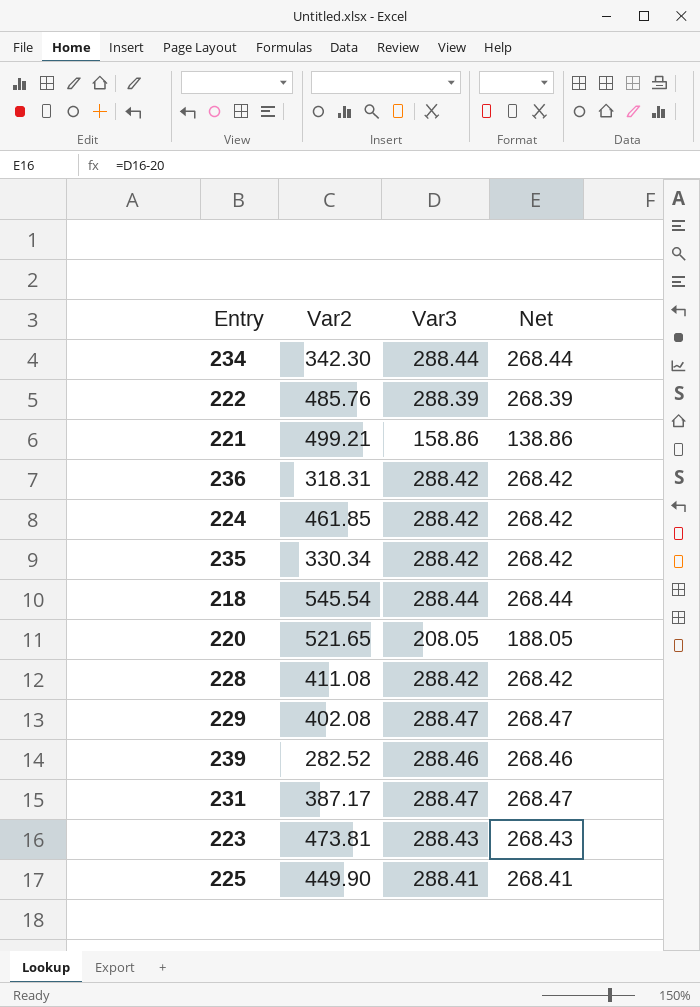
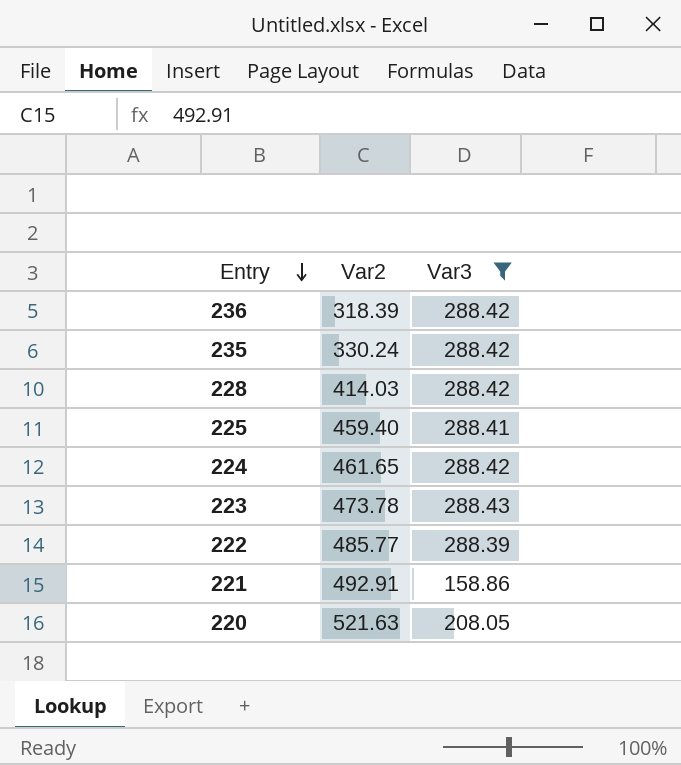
filter: none -> Var3 <= 288.43
row order: none -> Entry descending
column Net | formula: [Var3] - 20 -> none
236 | Var2: 318.31 -> 318.39
235 | Var2: 330.34 -> 330.24
228 | Var2: 411.08 -> 414.03
225 | Var2: 449.90 -> 459.40
224 | Var2: 461.85 -> 461.65
223 | Var2: 473.81 -> 473.78
222 | Var2: 485.76 -> 485.77
221 | Var2: 499.21 -> 492.91
220 | Var2: 521.65 -> 521.63

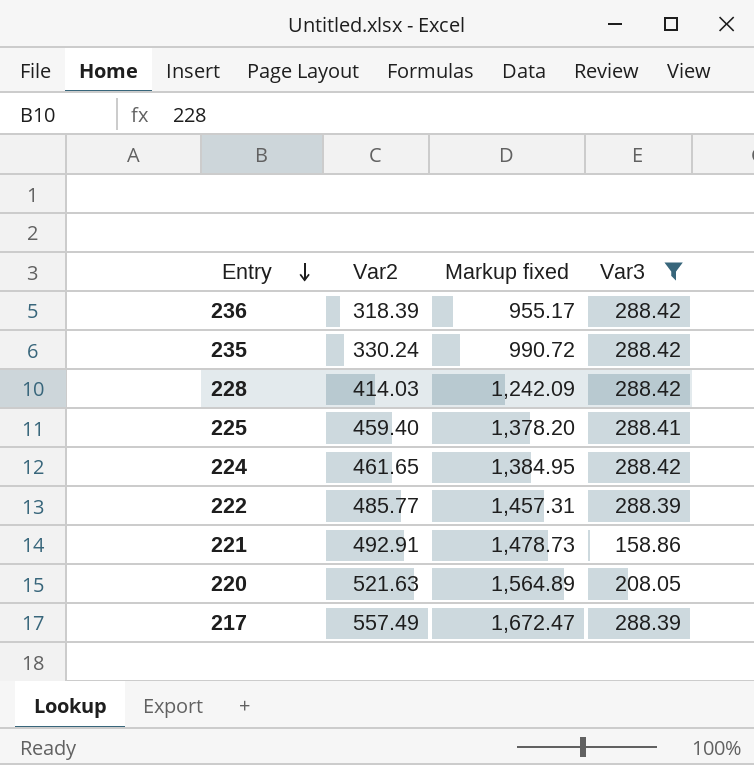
column Markup fixed | formula: none -> [Var2] * 3
row 223: 473.78 | 288.43 -> none
row 217: none -> 557.49 | 1,672.47 | 288.39

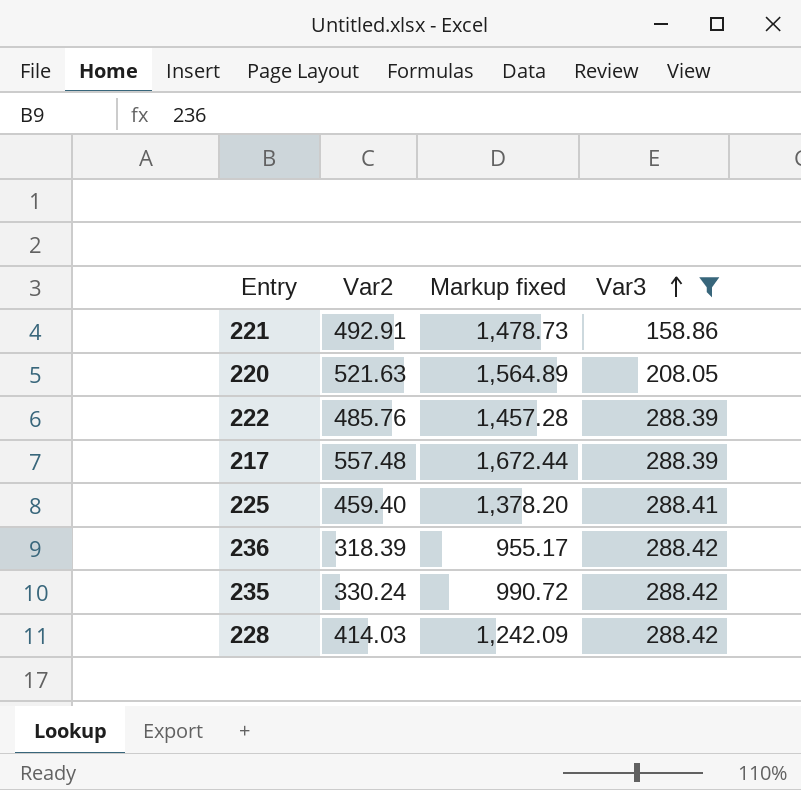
row order: Entry descending -> Var3 ascending
row 224: 461.65 | 1,384.95 | 288.42 -> none
222 | Var2: 485.77 -> 485.76
222 | Markup fixed: 1,457.31 -> 1,457.28
217 | Var2: 557.49 -> 557.48
217 | Markup fixed: 1,672.47 -> 1,672.44

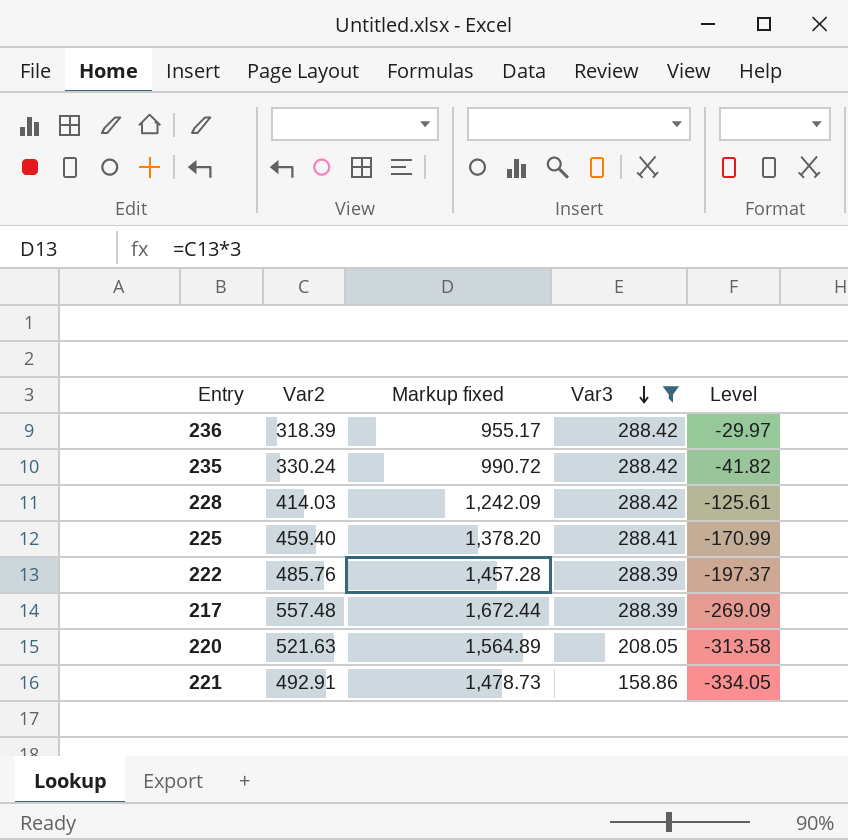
row order: Var3 ascending -> Var3 descending
column Level | formula: none -> [Var3] - [Var2]

